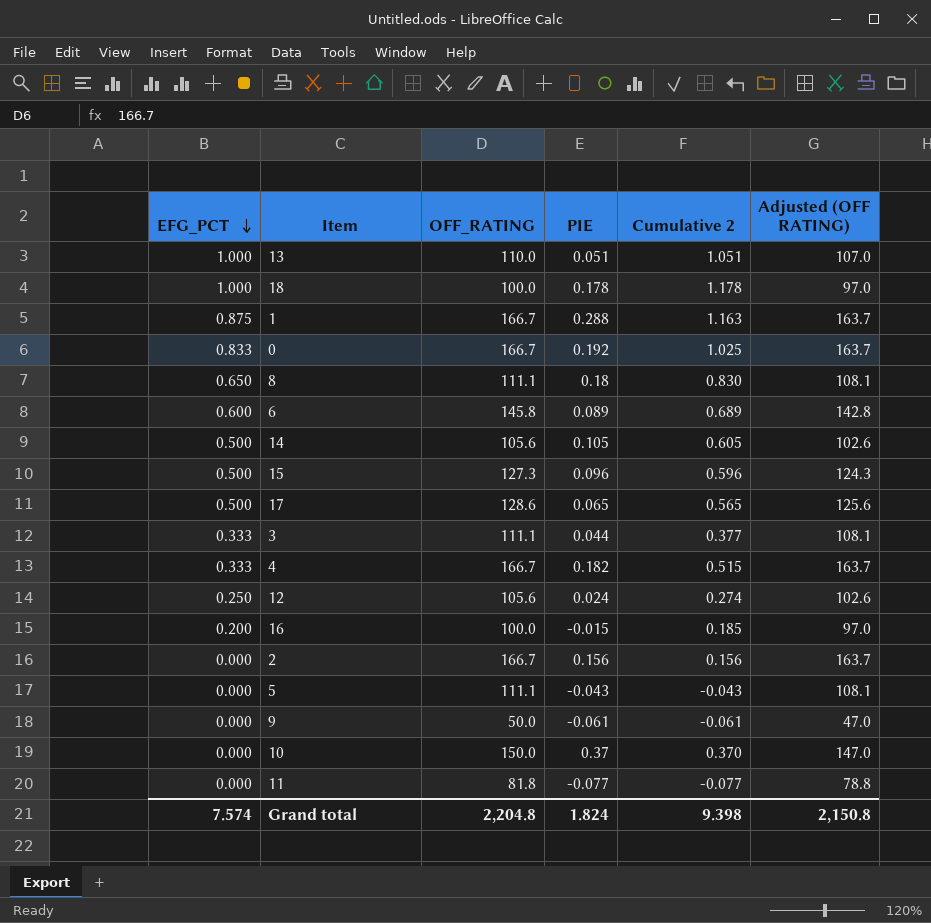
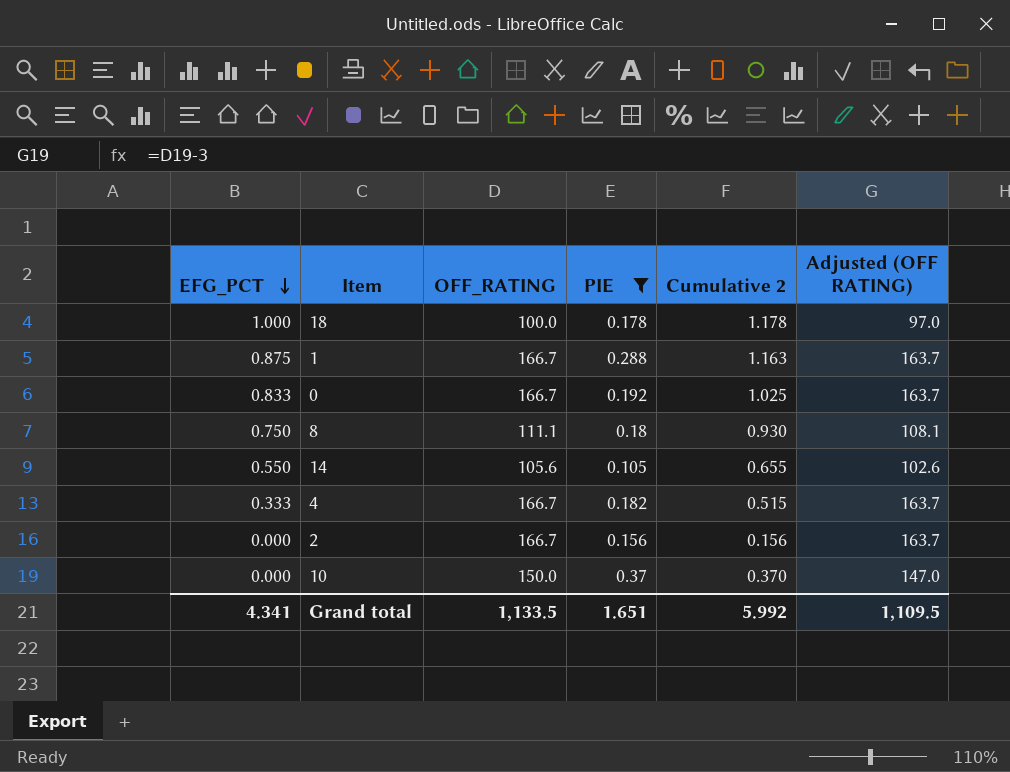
filter: none -> PIE >= 0.105
8 | EFG_PCT: 0.650 -> 0.750
8 | Cumulative 2: 0.830 -> 0.930
14 | EFG_PCT: 0.500 -> 0.550
14 | Cumulative 2: 0.605 -> 0.655
Grand total | EFG_PCT: 7.574 -> 4.341
Grand total | OFF_RATING: 2,204.8 -> 1,133.5
Grand total | PIE: 1.824 -> 1.651
Grand total | Cumulative 2: 9.398 -> 5.992
Grand total | Adjusted (OFF RATING): 2,150.8 -> 1,109.5

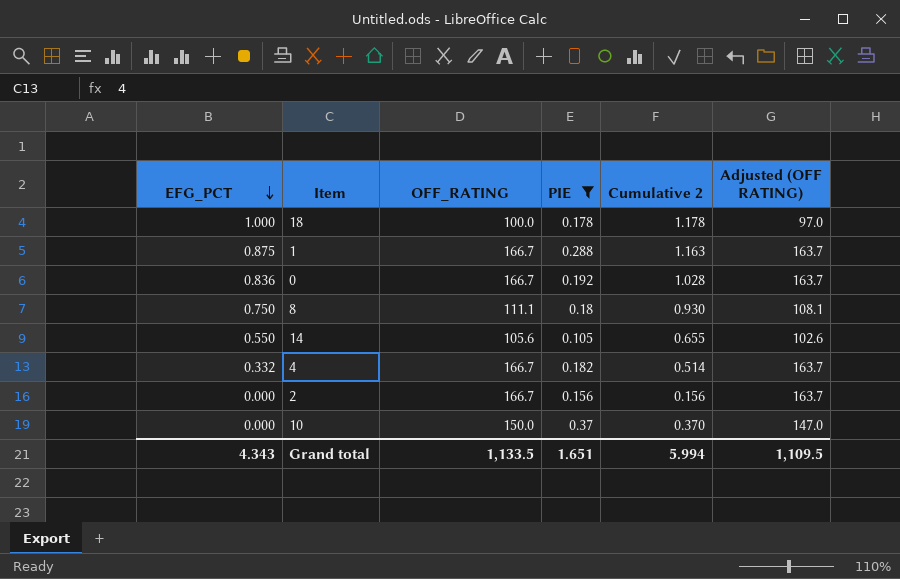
0 | EFG_PCT: 0.833 -> 0.836
0 | Cumulative 2: 1.025 -> 1.028
4 | EFG_PCT: 0.333 -> 0.332
4 | Cumulative 2: 0.515 -> 0.514
Grand total | EFG_PCT: 4.341 -> 4.343
Grand total | Cumulative 2: 5.992 -> 5.994

